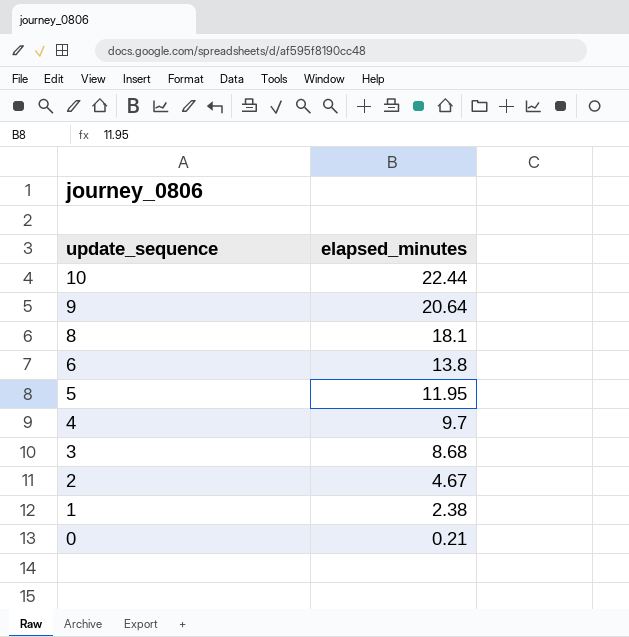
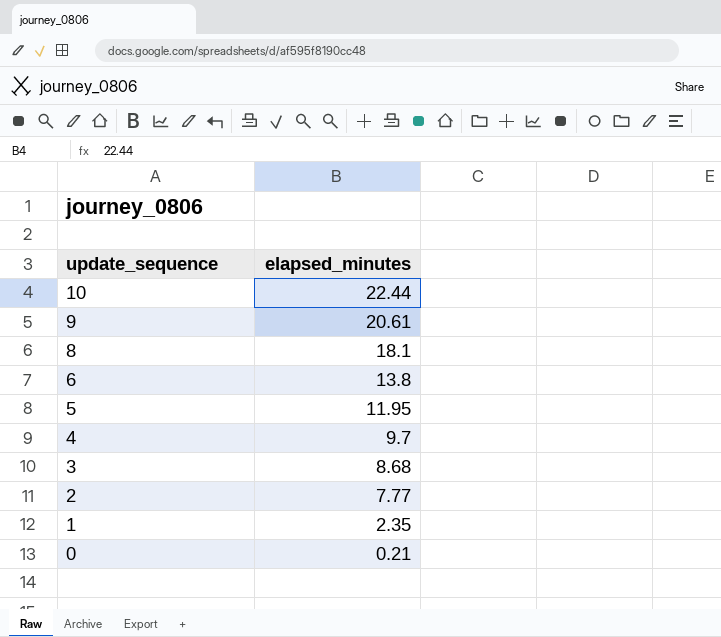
9 | elapsed_minutes: 20.64 -> 20.61
2 | elapsed_minutes: 4.67 -> 7.77
1 | elapsed_minutes: 2.38 -> 2.35

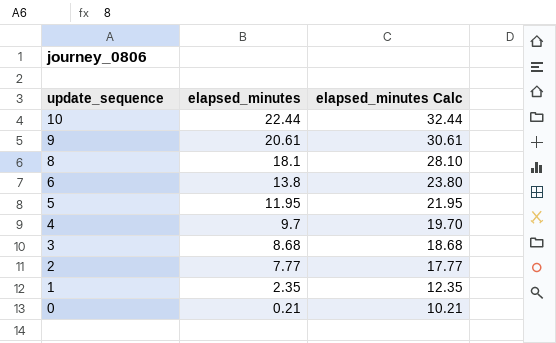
column elapsed_minutes Calc | formula: none -> [elapsed_minutes] + 10

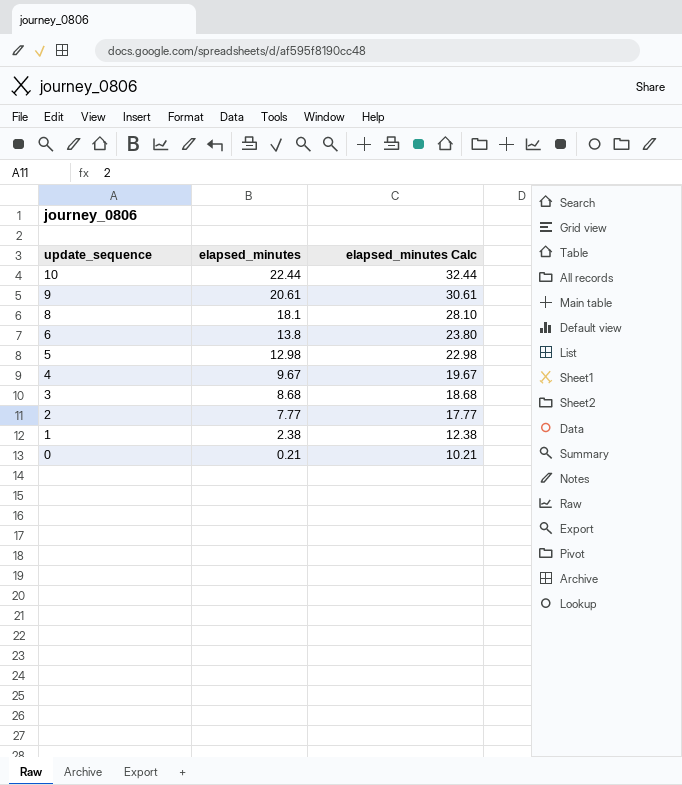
5 | elapsed_minutes: 11.95 -> 12.98
5 | elapsed_minutes Calc: 21.95 -> 22.98
4 | elapsed_minutes: 9.7 -> 9.67
4 | elapsed_minutes Calc: 19.70 -> 19.67
1 | elapsed_minutes: 2.35 -> 2.38
1 | elapsed_minutes Calc: 12.35 -> 12.38

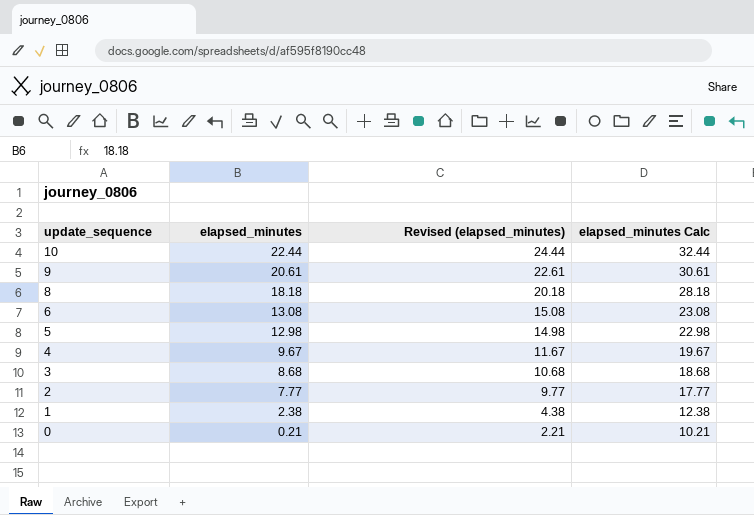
column Revised (elapsed_minutes) | formula: none -> [elapsed_minutes] + 2
8 | elapsed_minutes: 18.1 -> 18.18
8 | elapsed_minutes Calc: 28.10 -> 28.18
6 | elapsed_minutes: 13.8 -> 13.08
6 | elapsed_minutes Calc: 23.80 -> 23.08

